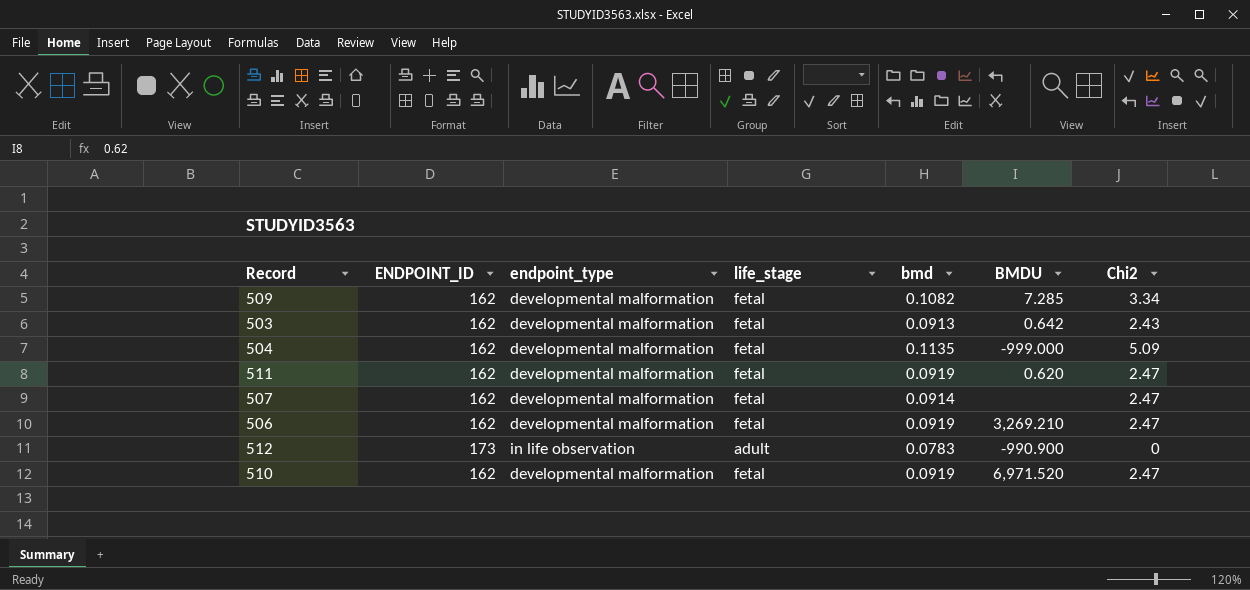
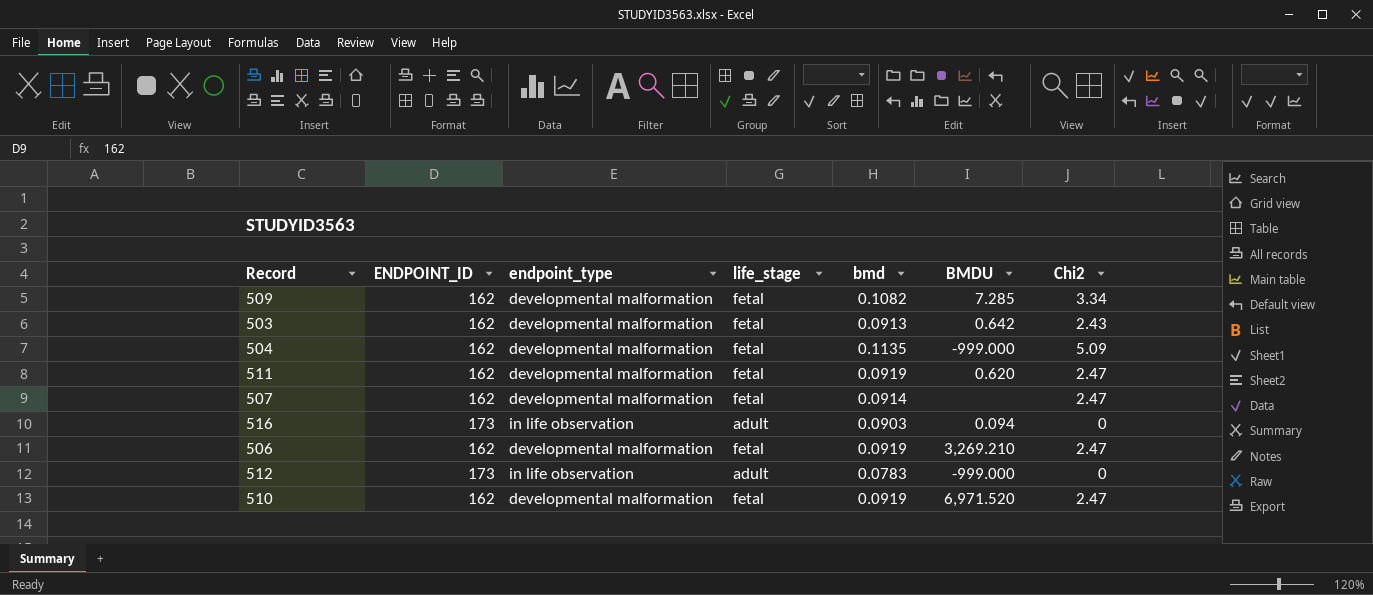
row 516: none -> 173 | in life observation | adult | 0.0903 | 0.094 | 0
512 | BMDU: -990.900 -> -999.000

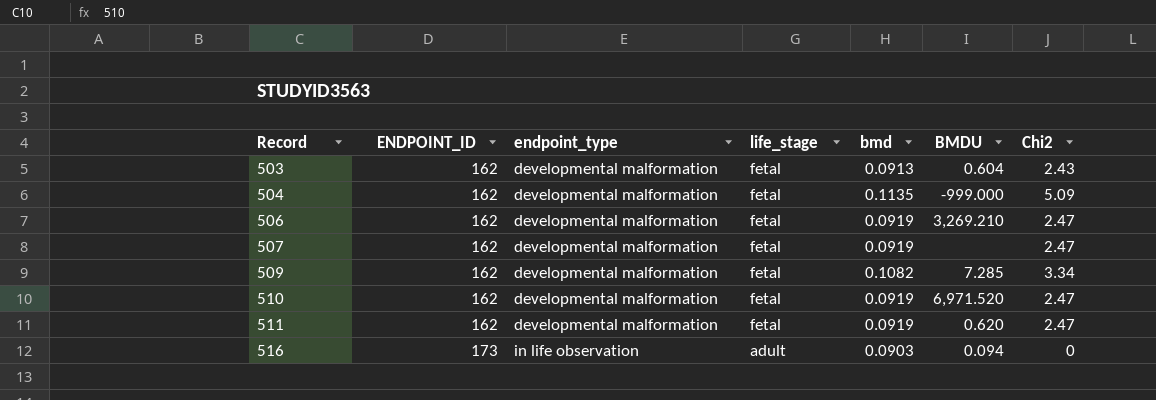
row order: none -> Record ascending
row 512: 173 | in life observation | adult | 0.0783 | -999.000 | 0 -> none
503 | BMDU: 0.642 -> 0.604
507 | bmd: 0.0914 -> 0.0919

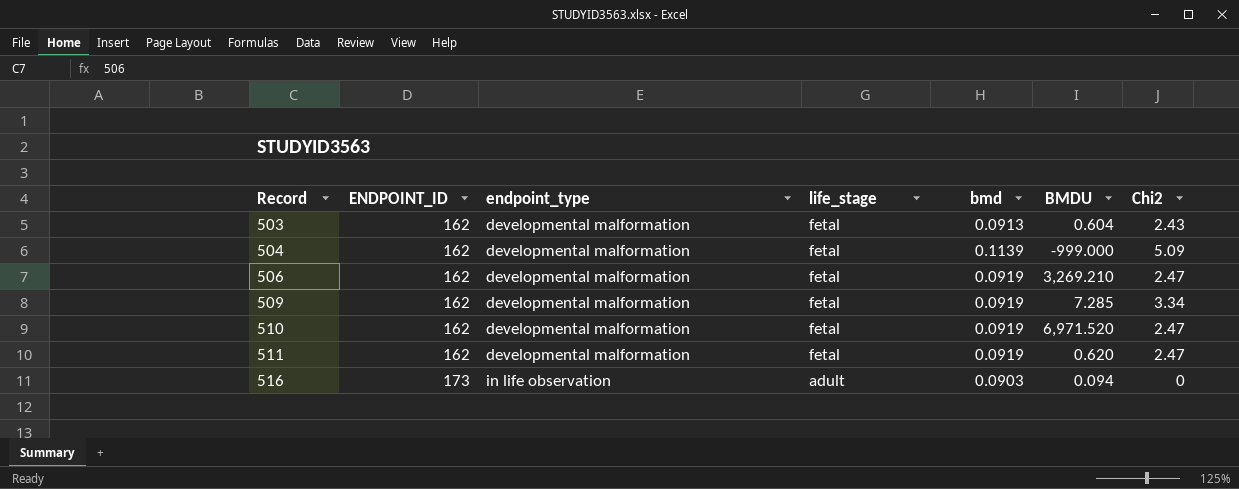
row 507: 162 | developmental malformation | fetal | 0.0919 | none | 2.47 -> none
504 | bmd: 0.1135 -> 0.1139
509 | bmd: 0.1082 -> 0.0919

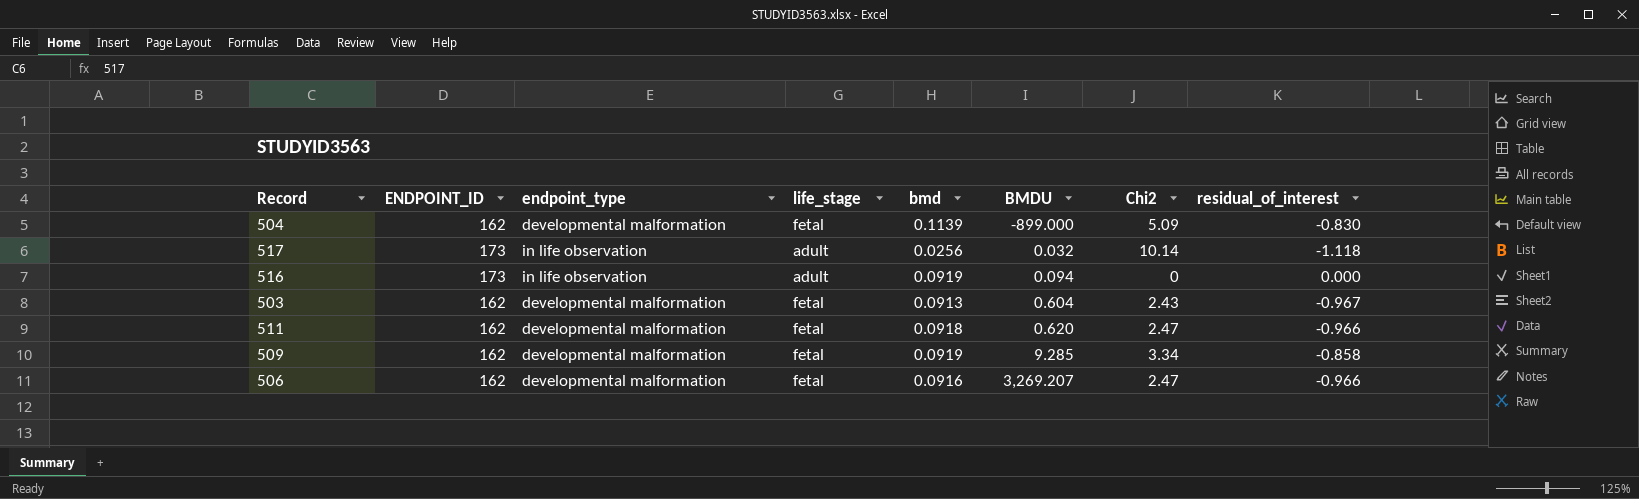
row order: Record ascending -> BMDU ascending
column residual_of_interest | position: none -> 8
row 510: 162 | developmental malformation | fetal | 0.0919 | 6,971.520 | 2.47 -> none
504 | BMDU: -999.000 -> -899.000
row 517: none -> 173 | in life observation | adult | 0.0256 | 0.032 | 10.14 | -1.118
516 | bmd: 0.0903 -> 0.0919
511 | bmd: 0.0919 -> 0.0918
509 | BMDU: 7.285 -> 9.285
506 | bmd: 0.0919 -> 0.0916
506 | BMDU: 3,269.210 -> 3,269.207

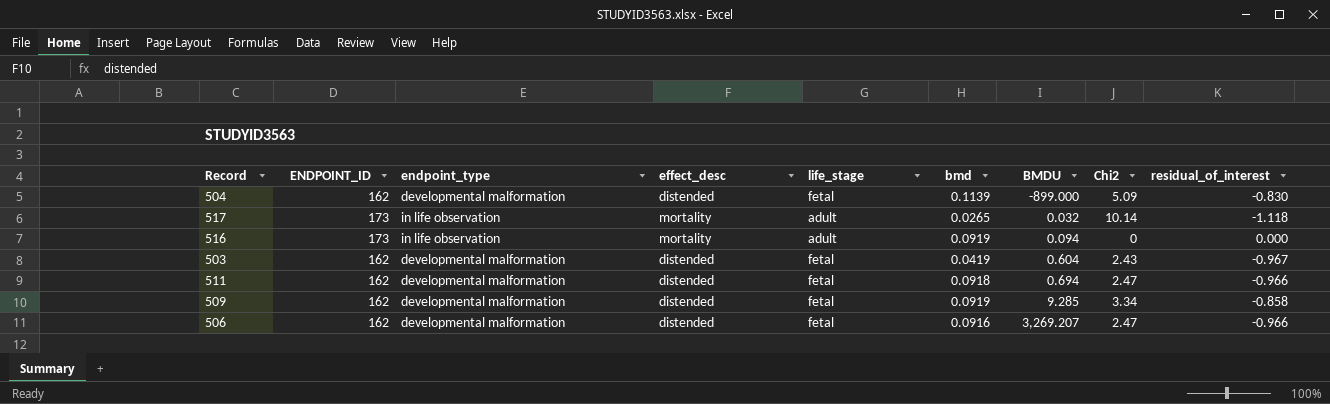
column effect_desc | position: none -> 4
517 | bmd: 0.0256 -> 0.0265
503 | bmd: 0.0913 -> 0.0419
511 | BMDU: 0.620 -> 0.694

